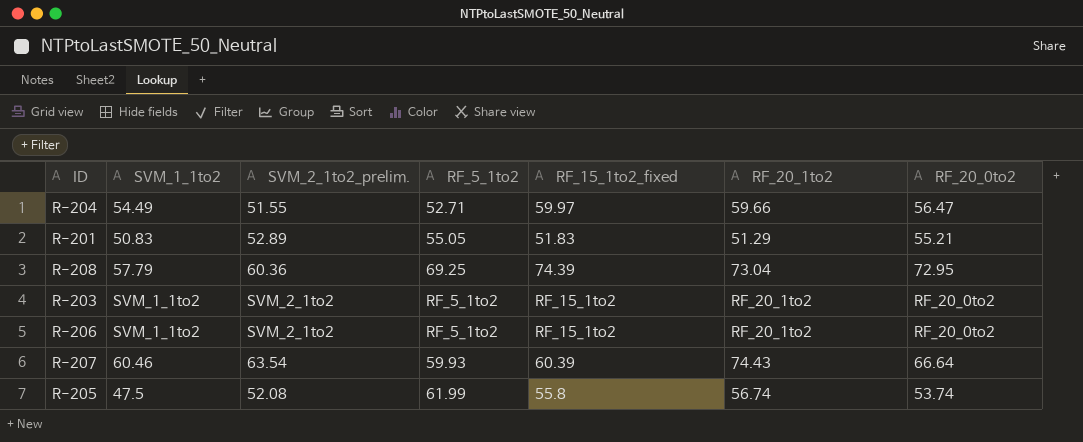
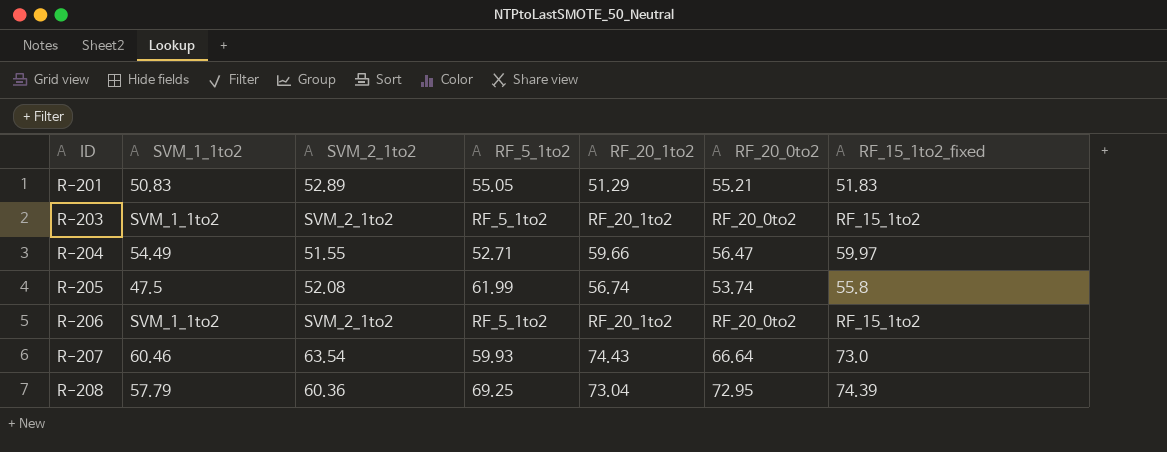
row order: none -> ID ascending
column name: SVM_2_1to2_prelim. -> SVM_2_1to2
column RF_15_1to2_fixed | position: 5 -> 7
R-207 | RF_15_1to2_fixed: 60.39 -> 73.0

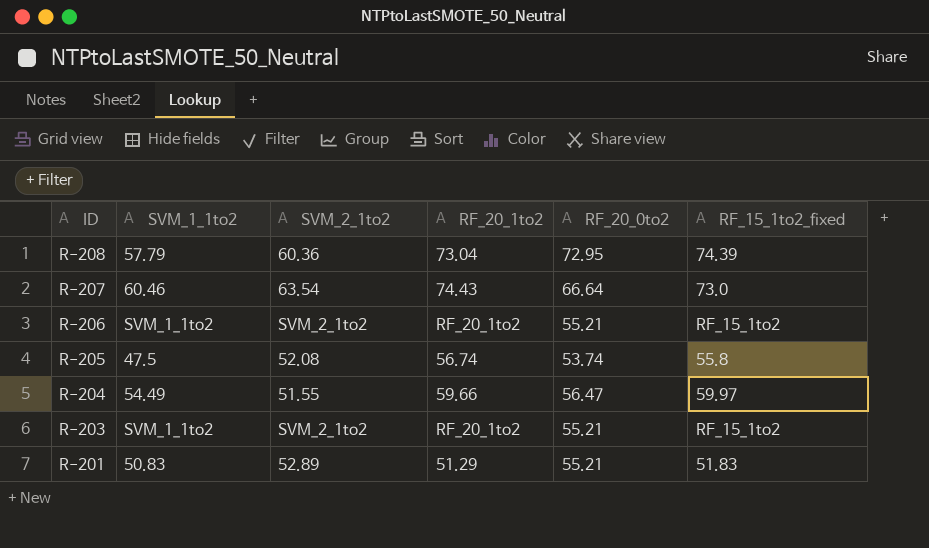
row order: ID ascending -> ID descending
column RF_5_1to2 | position: 4 -> none
R-206 | RF_20_0to2: RF_20_0to2 -> 55.21
R-203 | RF_20_0to2: RF_20_0to2 -> 55.21

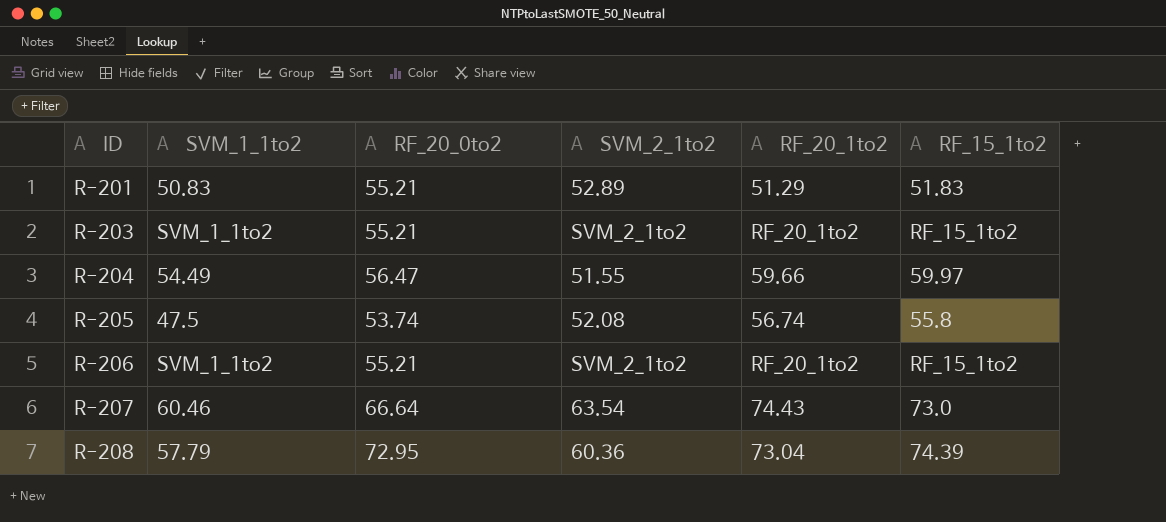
row order: ID descending -> ID ascending
column RF_20_0to2 | position: 5 -> 3
column name: RF_15_1to2_fixed -> RF_15_1to2

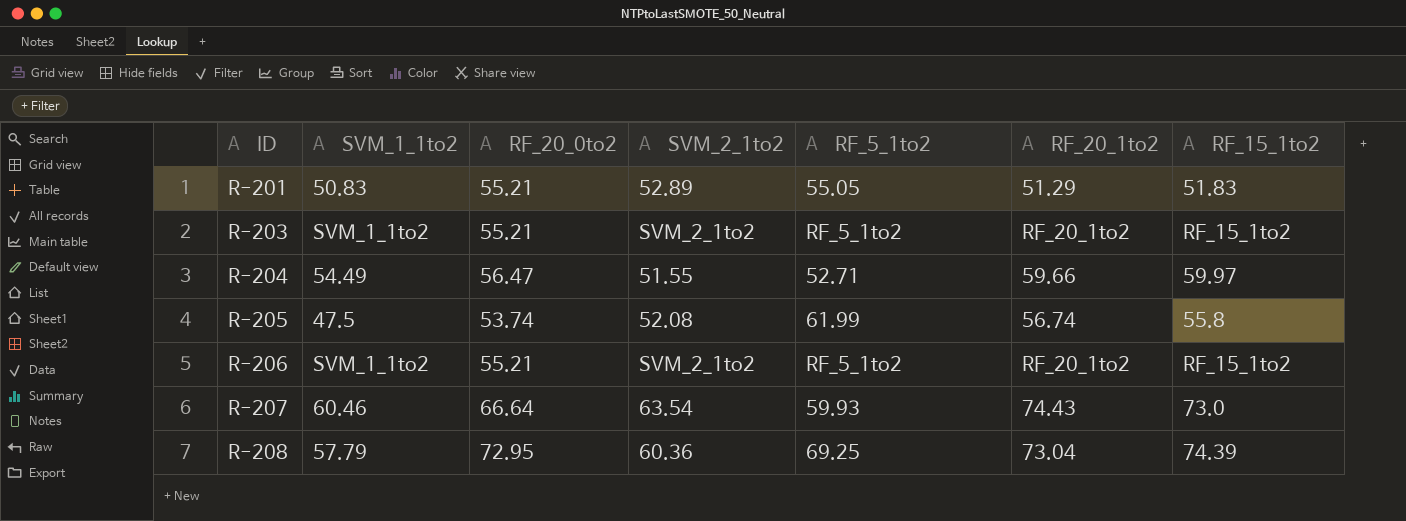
column RF_5_1to2 | position: none -> 5

